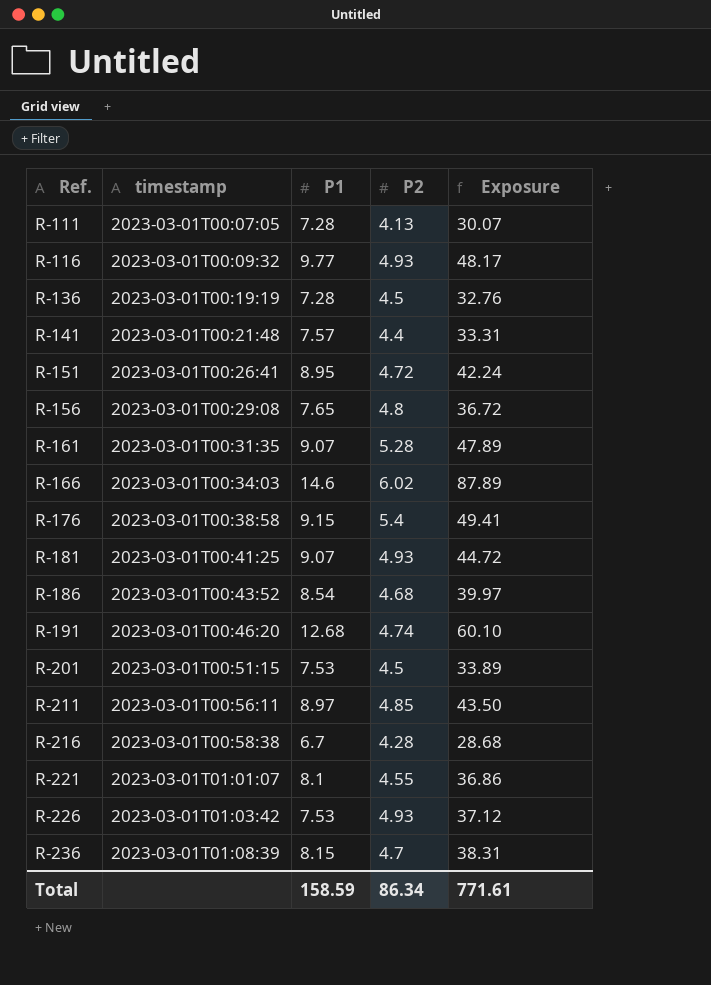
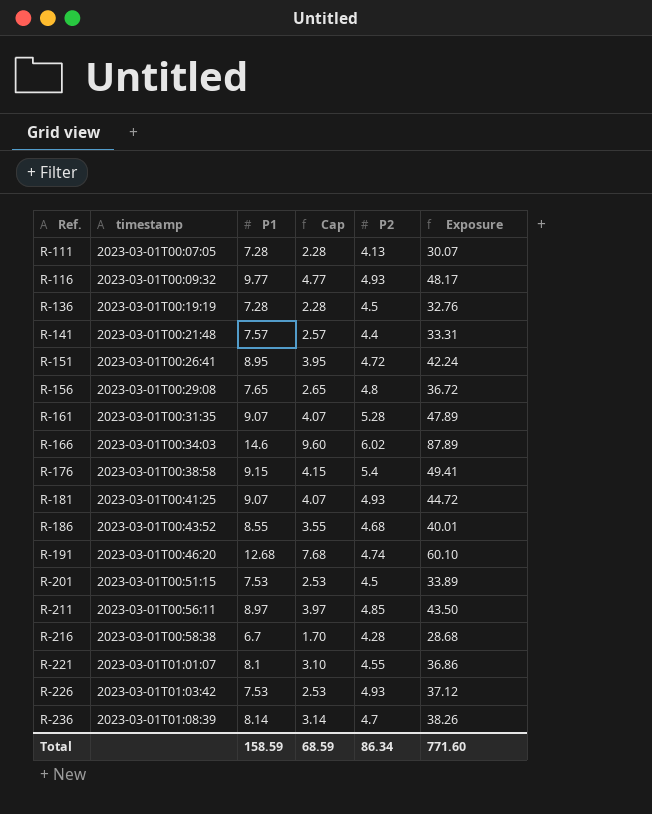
column Cap | formula: none -> [P1] - 5
R-186 | P1: 8.54 -> 8.55
R-186 | Exposure: 39.97 -> 40.01
R-236 | P1: 8.15 -> 8.14
R-236 | Exposure: 38.31 -> 38.26
Total | Exposure: 771.61 -> 771.60

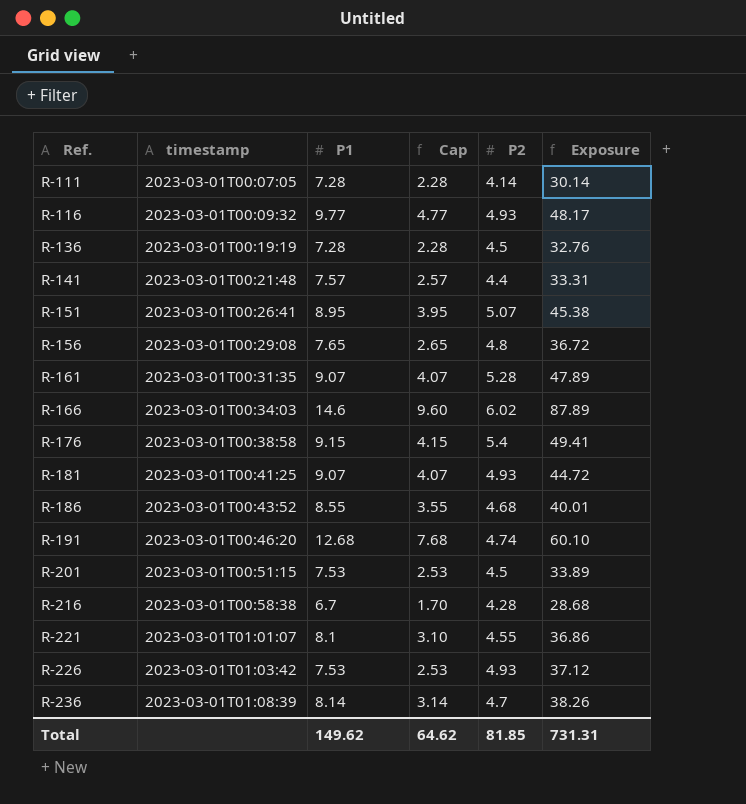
row R-211: 2023-03-01T00:56:11 | 8.97 | 3.97 | 4.85 | 43.50 -> none
R-111 | P2: 4.13 -> 4.14
R-111 | Exposure: 30.07 -> 30.14
R-151 | P2: 4.72 -> 5.07
R-151 | Exposure: 42.24 -> 45.38
Total | P1: 158.59 -> 149.62
Total | Cap: 68.59 -> 64.62
Total | P2: 86.34 -> 81.85
Total | Exposure: 771.60 -> 731.31

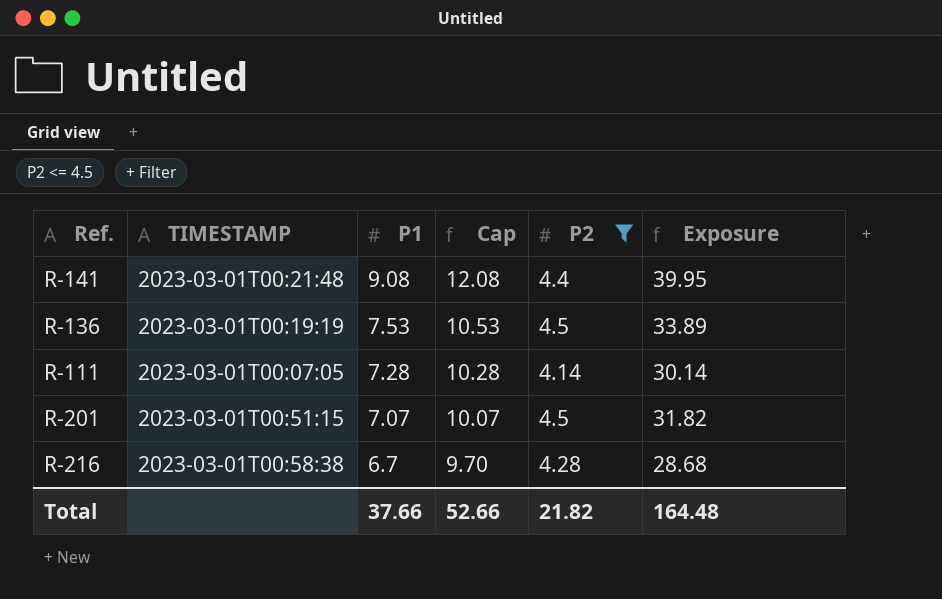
filter: none -> P2 <= 4.5
row order: Ref. ascending -> P1 descending
column name: timestamp -> TIMESTAMP
column Cap | formula: [P1] - 5 -> [P1] + 3
R-141 | P1: 7.57 -> 9.08
R-141 | Exposure: 33.31 -> 39.95
R-136 | P1: 7.28 -> 7.53
R-136 | Exposure: 32.76 -> 33.89
R-201 | P1: 7.53 -> 7.07
R-201 | Exposure: 33.89 -> 31.82
Total | P1: 149.62 -> 37.66
Total | Cap: 64.62 -> 52.66
Total | P2: 81.85 -> 21.82
Total | Exposure: 731.31 -> 164.48

